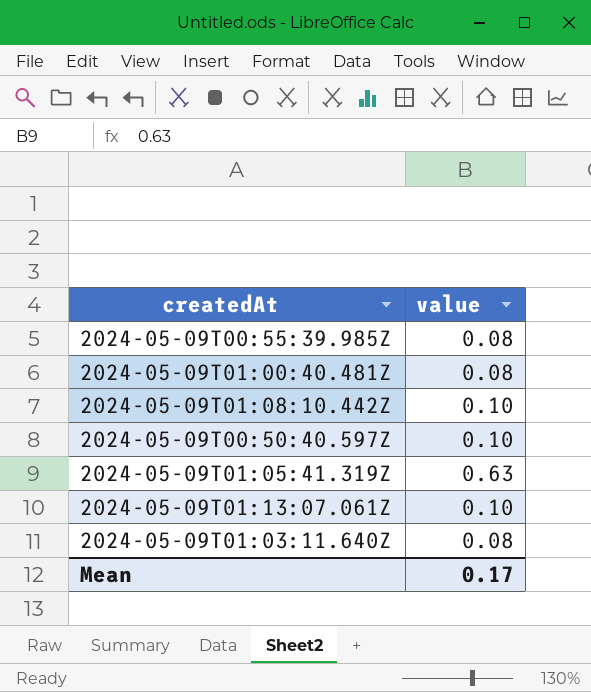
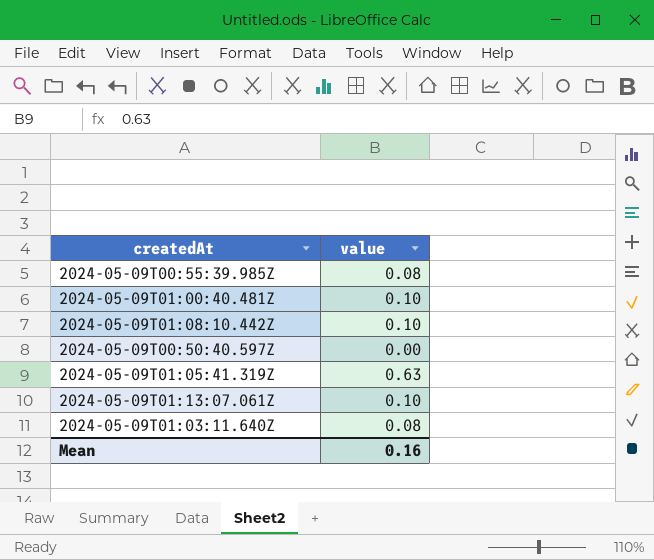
2024-05-09T01:00:40.481Z | value: 0.08 -> 0.10
2024-05-09T00:50:40.597Z | value: 0.10 -> 0.00
Mean | value: 0.17 -> 0.16

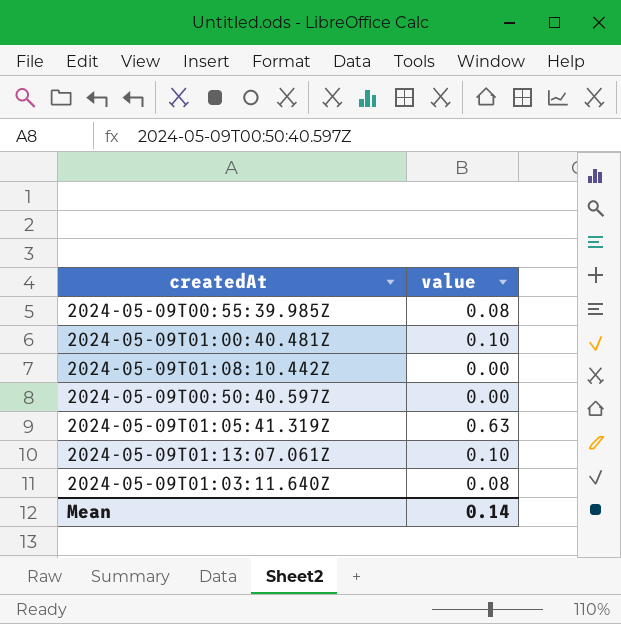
2024-05-09T01:08:10.442Z | value: 0.10 -> 0.00
Mean | value: 0.16 -> 0.14

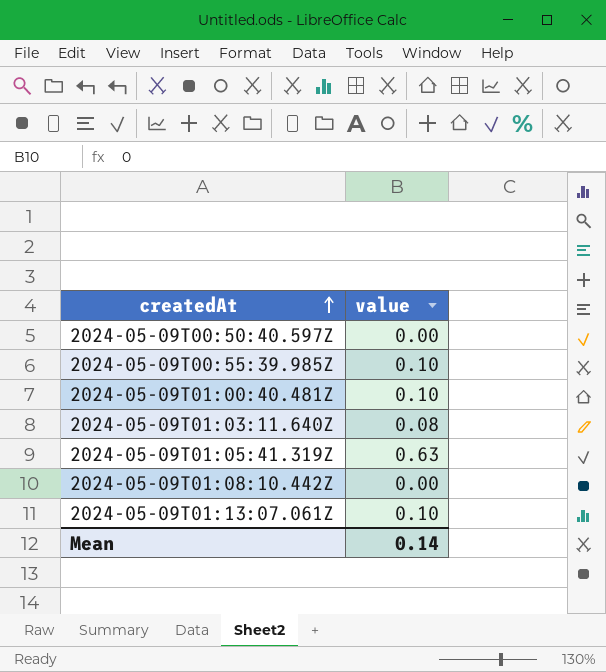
row order: none -> createdAt ascending
2024-05-09T00:55:39.985Z | value: 0.08 -> 0.10

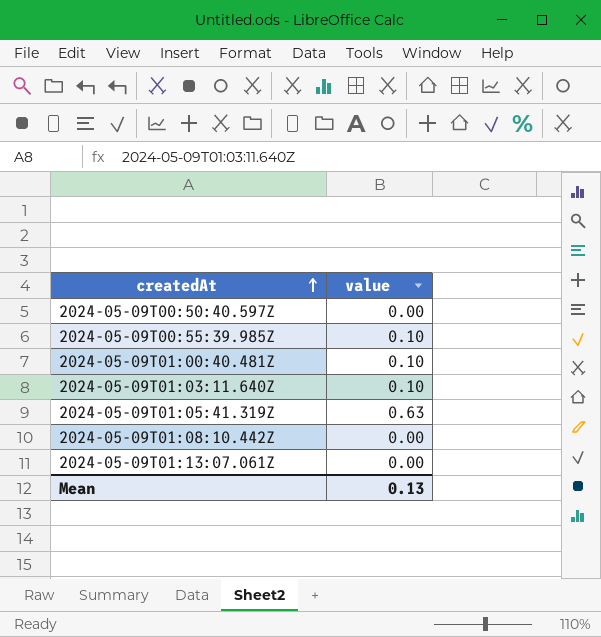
2024-05-09T01:03:11.640Z | value: 0.08 -> 0.10
2024-05-09T01:13:07.061Z | value: 0.10 -> 0.00
Mean | value: 0.14 -> 0.13

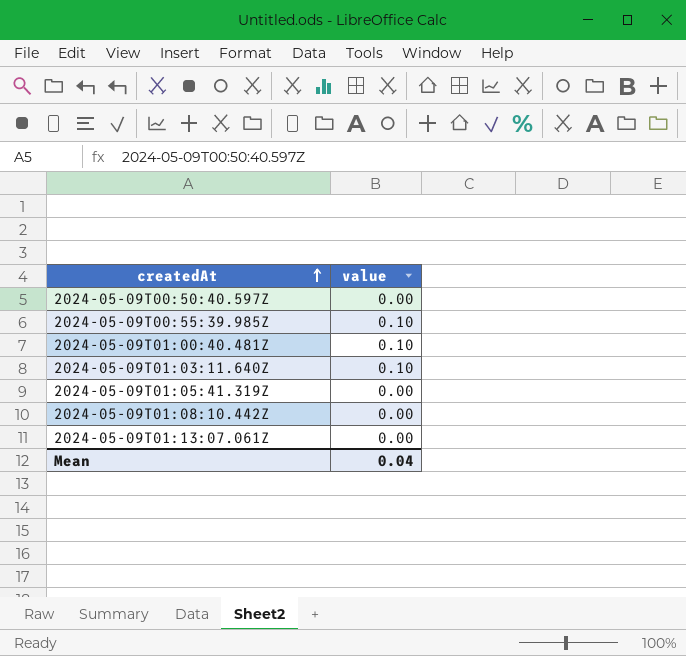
2024-05-09T01:05:41.319Z | value: 0.63 -> 0.00
Mean | value: 0.13 -> 0.04

